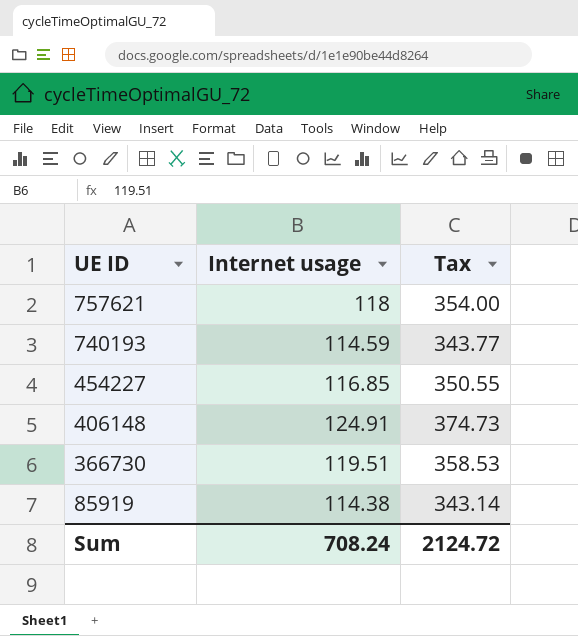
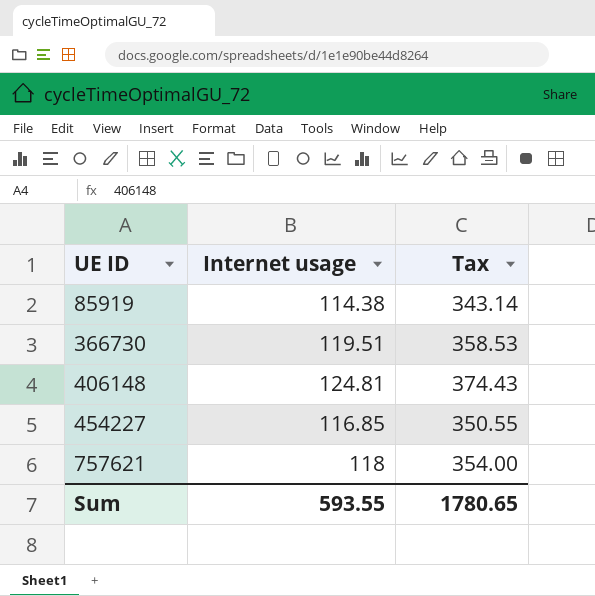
row order: UE ID descending -> UE ID ascending
row 740193: 114.59 | 343.77 -> none
406148 | Internet usage: 124.91 -> 124.81
406148 | Tax: 374.73 -> 374.43
Sum | Internet usage: 708.24 -> 593.55
Sum | Tax: 2124.72 -> 1780.65

